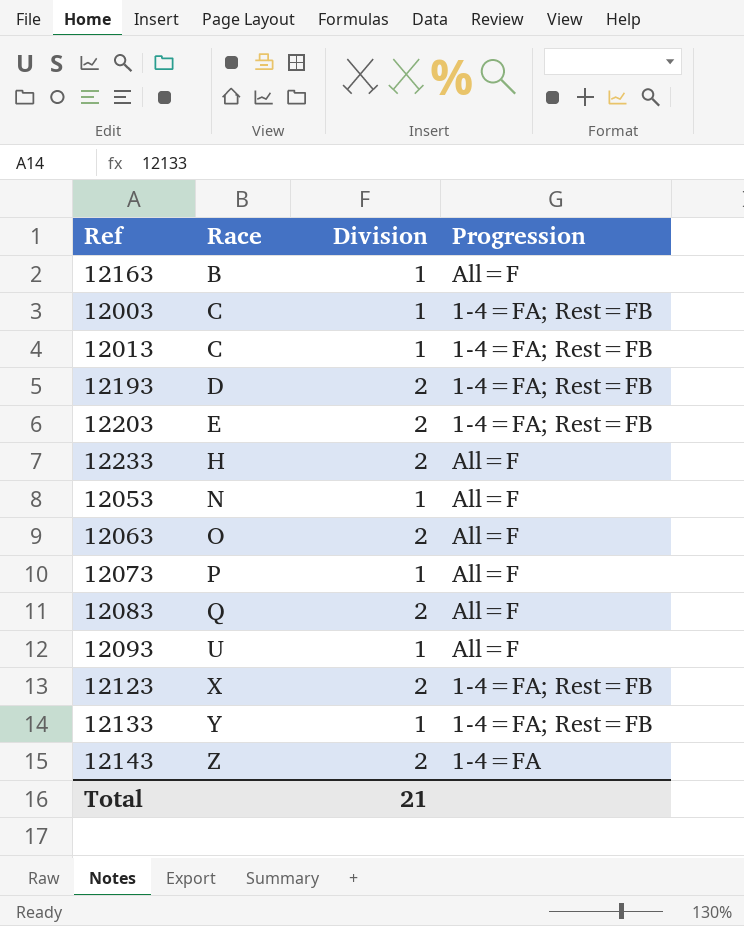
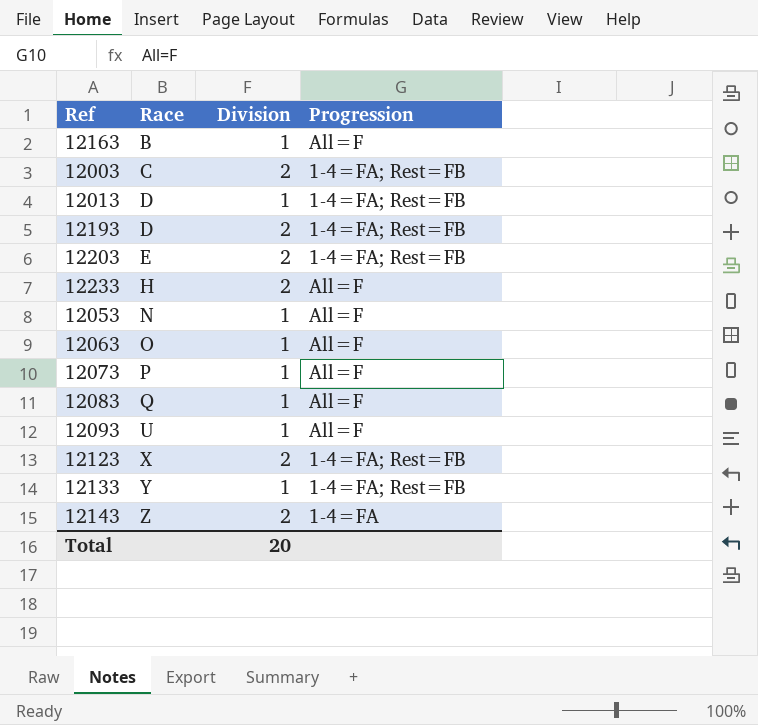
12003 | Division: 1 -> 2
12013 | Race: C -> D
12063 | Division: 2 -> 1
12083 | Division: 2 -> 1
Total | Division: 21 -> 20

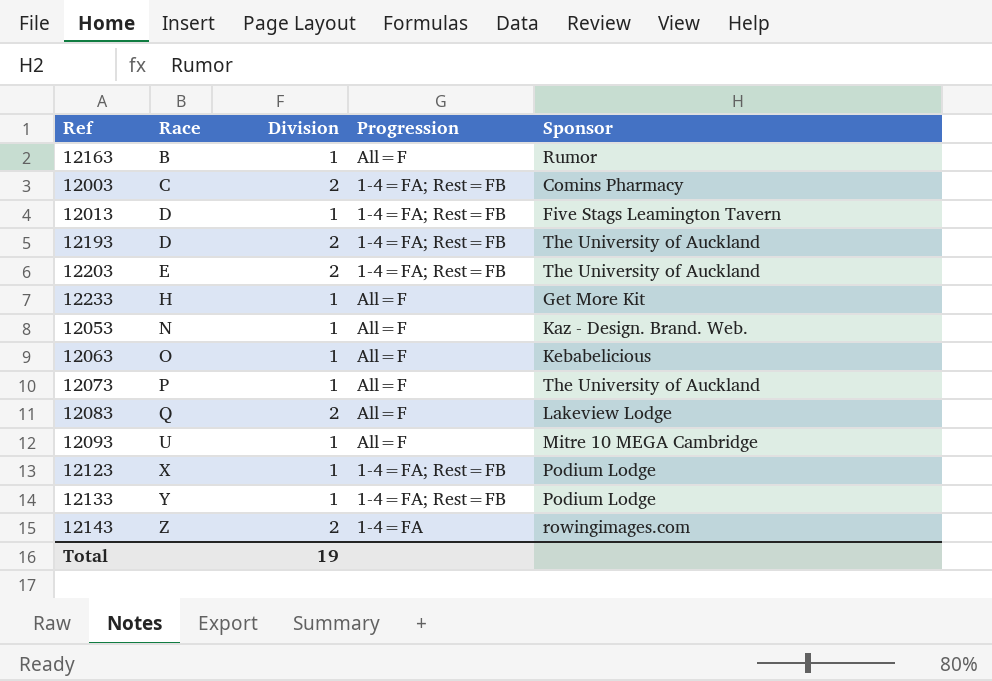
column Sponsor | position: none -> 5
12233 | Division: 2 -> 1
12083 | Division: 1 -> 2
12123 | Division: 2 -> 1
Total | Division: 20 -> 19

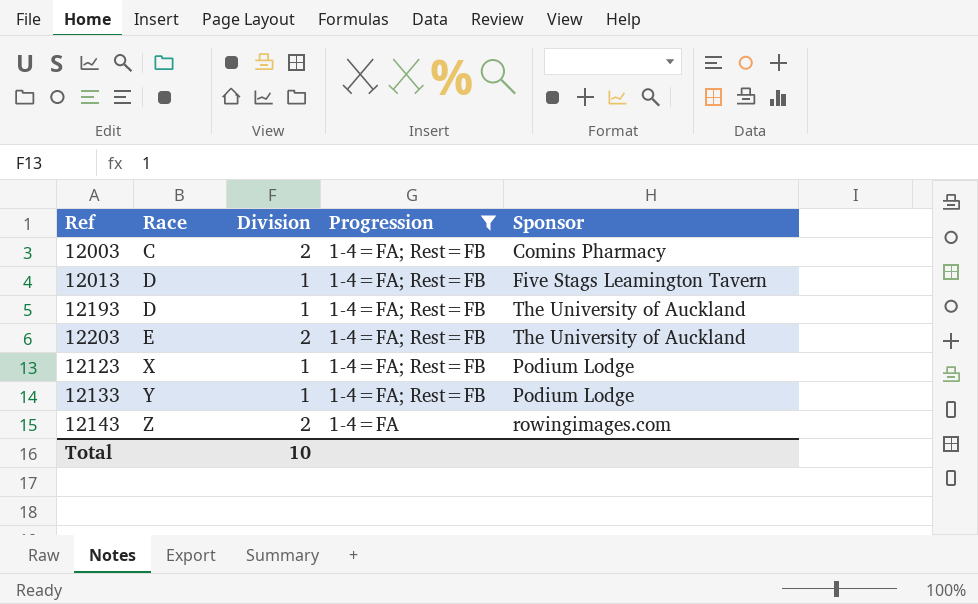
filter: none -> Progression != All=F
12193 | Division: 2 -> 1
Total | Division: 19 -> 10

